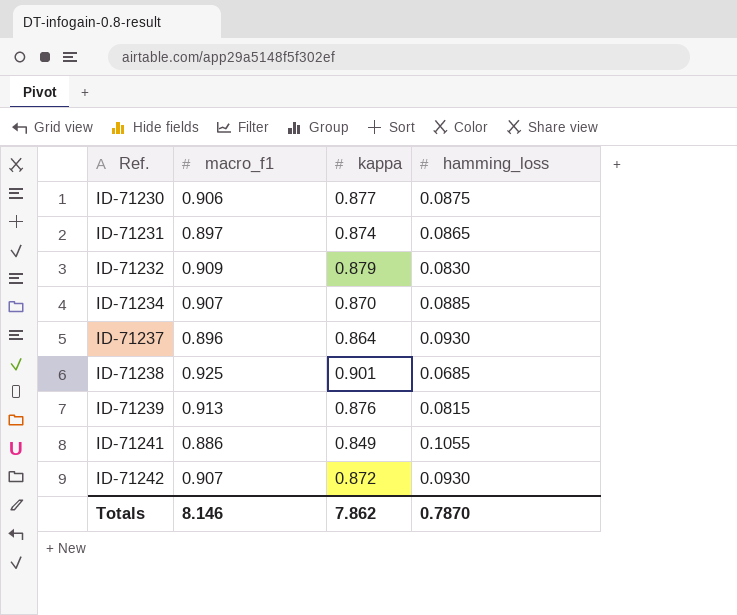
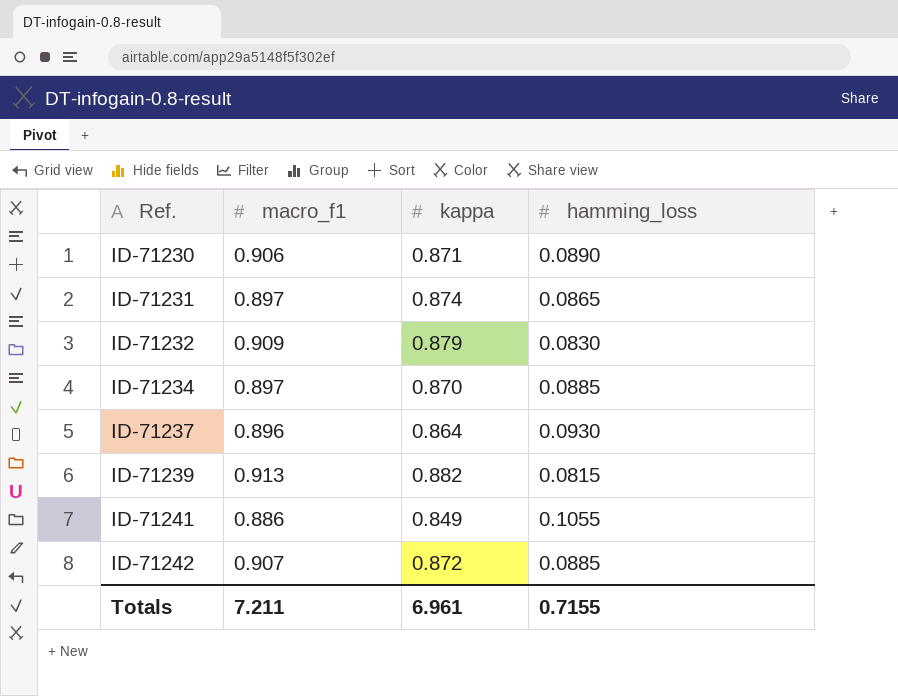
row ID-71238: 0.925 | 0.901 | 0.0685 -> none
ID-71230 | kappa: 0.877 -> 0.871
ID-71230 | hamming_loss: 0.0875 -> 0.0890
ID-71234 | macro_f1: 0.907 -> 0.897
ID-71239 | kappa: 0.876 -> 0.882
ID-71242 | hamming_loss: 0.0930 -> 0.0885
Totals | macro_f1: 8.146 -> 7.211
Totals | kappa: 7.862 -> 6.961
Totals | hamming_loss: 0.7870 -> 0.7155

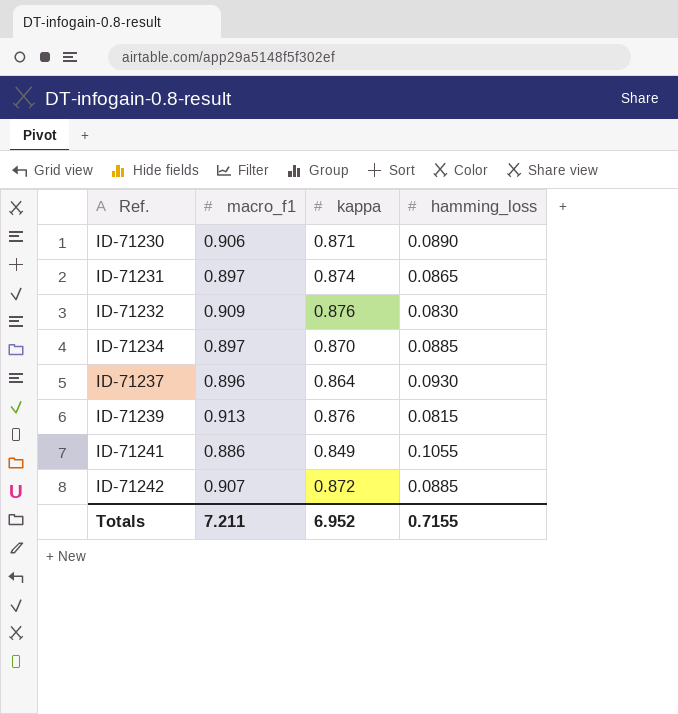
ID-71232 | kappa: 0.879 -> 0.876
ID-71239 | kappa: 0.882 -> 0.876
Totals | kappa: 6.961 -> 6.952

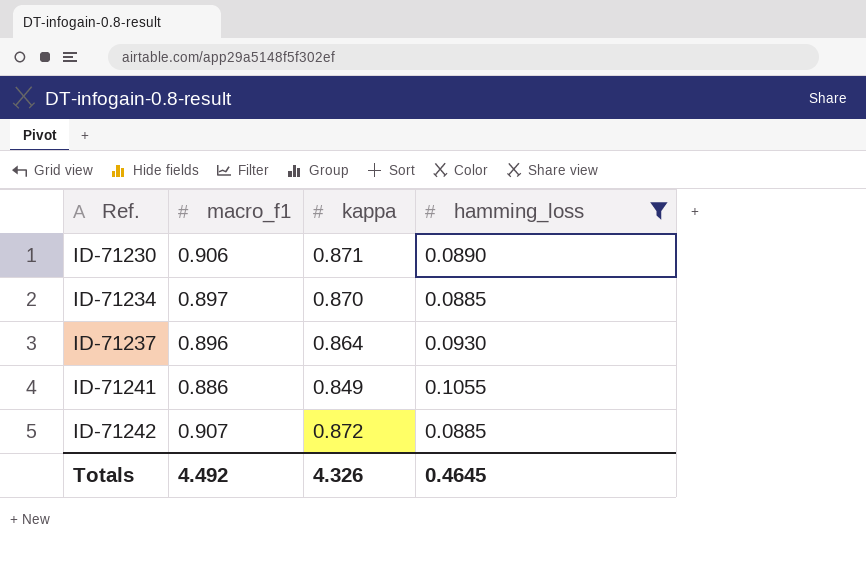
filter: none -> hamming_loss >= 0.0885
Totals | macro_f1: 7.211 -> 4.492
Totals | kappa: 6.952 -> 4.326
Totals | hamming_loss: 0.7155 -> 0.4645

